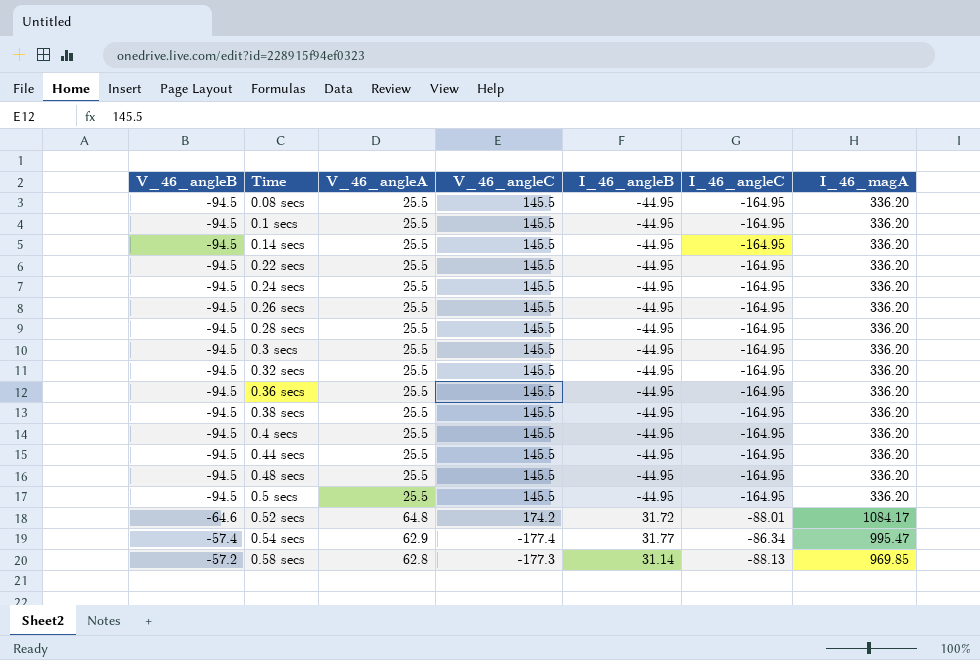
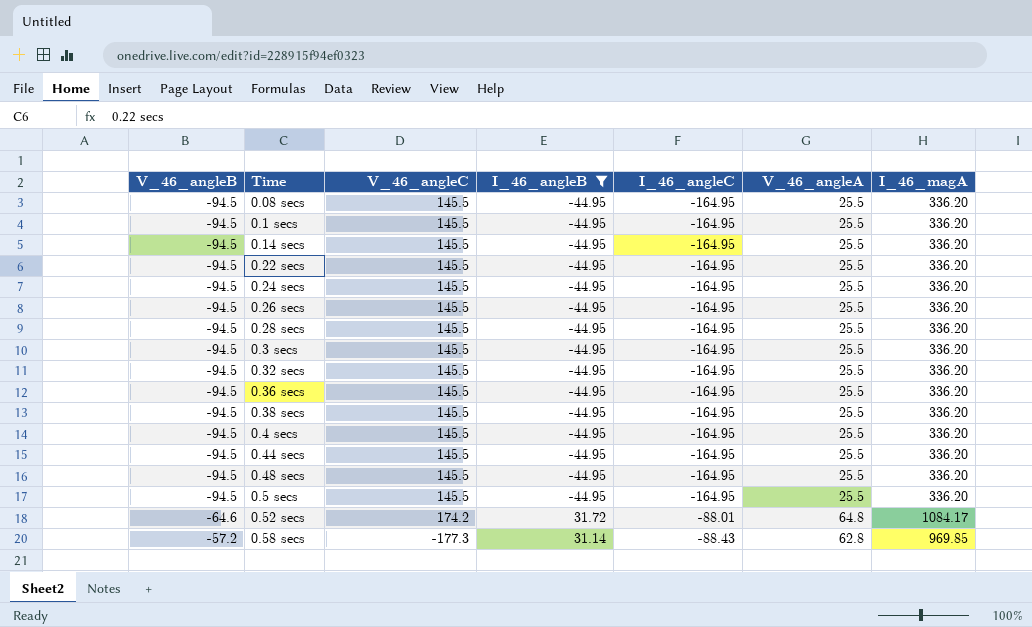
filter: none -> I_46_angleB != 31.77
column V_46_angleA | position: 3 -> 6
0.58 secs | I_46_angleC: -88.13 -> -88.43

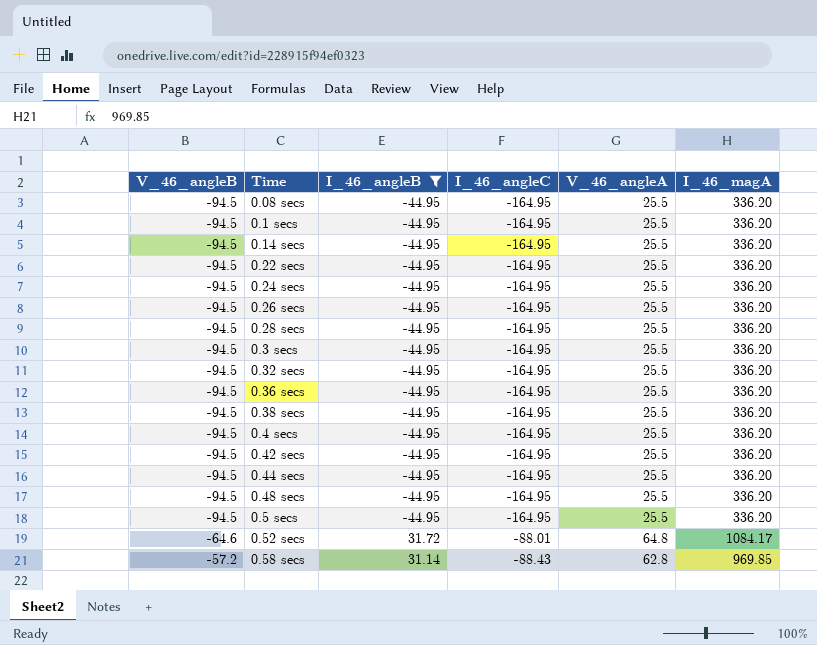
column V_46_angleC | position: 3 -> none
row 0.42 secs: none -> -94.5 | -44.95 | -164.95 | 25.5 | 336.20

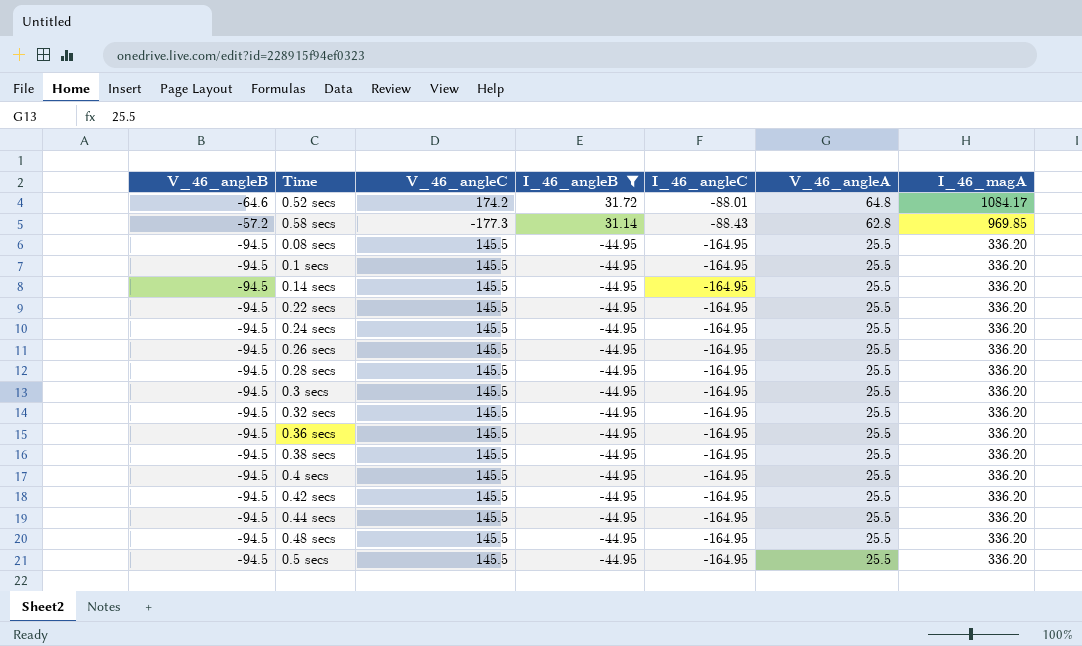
row order: V_46_angleB ascending -> I_46_angleB descending
column V_46_angleC | position: none -> 3

